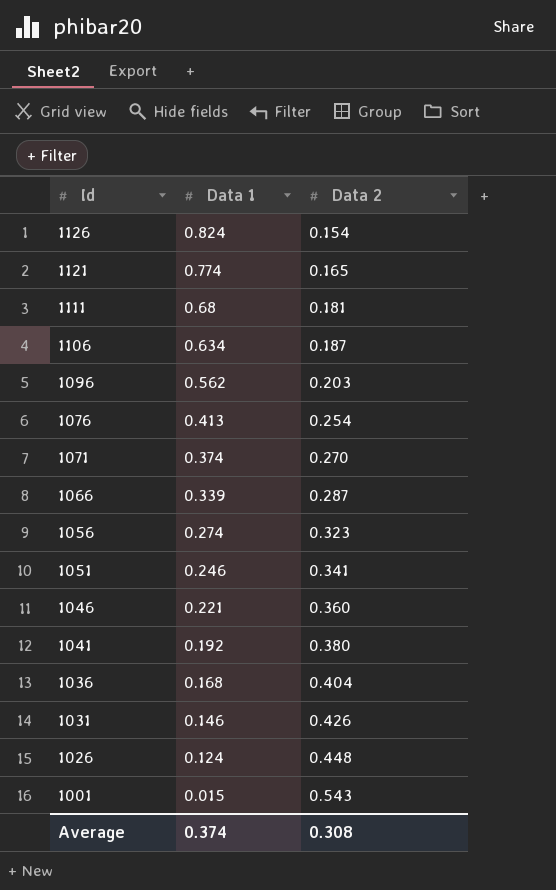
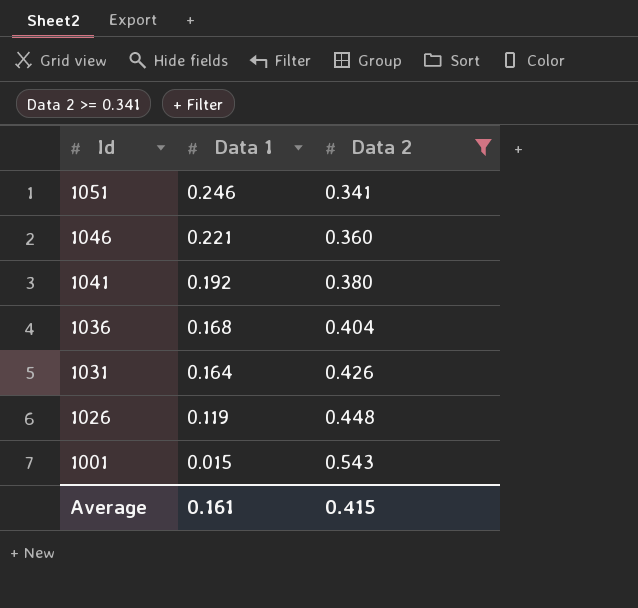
filter: none -> Data 2 >= 0.341
1031 | Data 1: 0.146 -> 0.164
1026 | Data 1: 0.124 -> 0.119
Average | Data 1: 0.374 -> 0.161
Average | Data 2: 0.308 -> 0.415

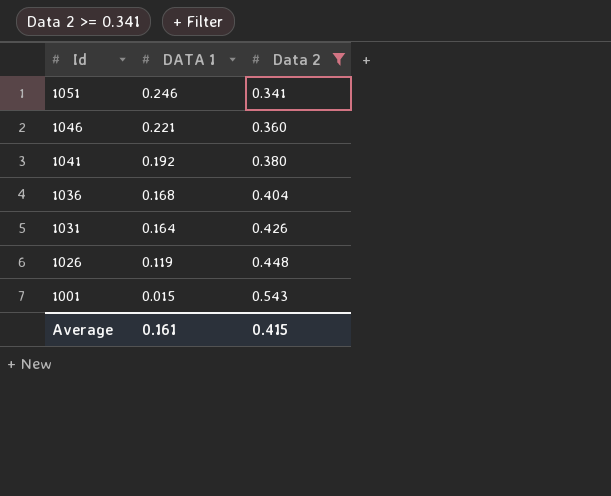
column name: Data 1 -> DATA 1

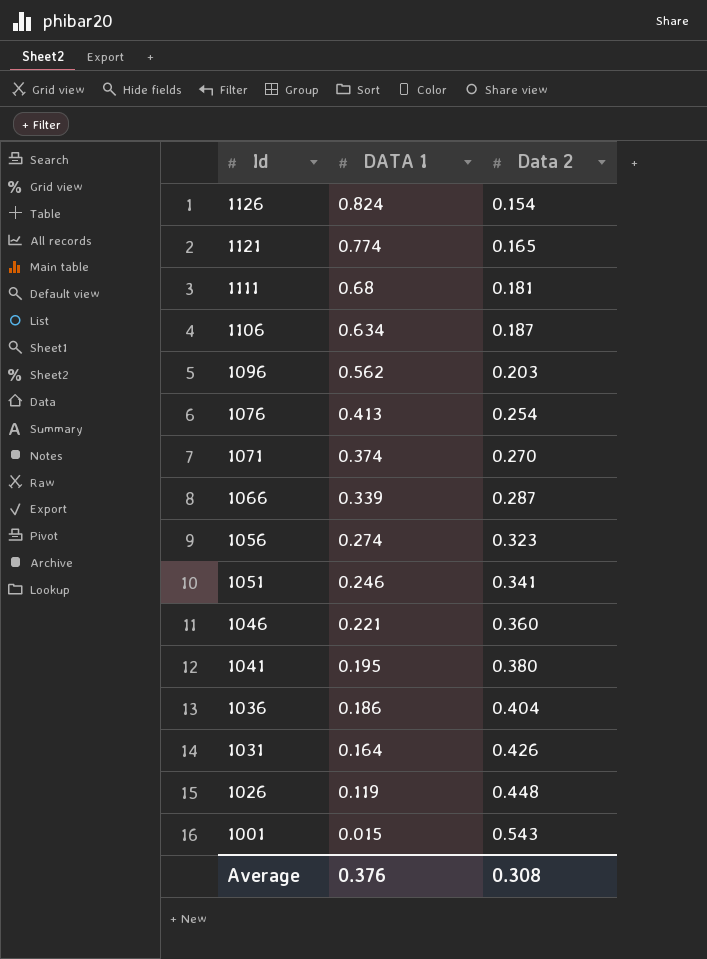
filter: Data 2 >= 0.341 -> none
1041 | DATA 1: 0.192 -> 0.195
1036 | DATA 1: 0.168 -> 0.186
Average | DATA 1: 0.161 -> 0.376
Average | Data 2: 0.415 -> 0.308

